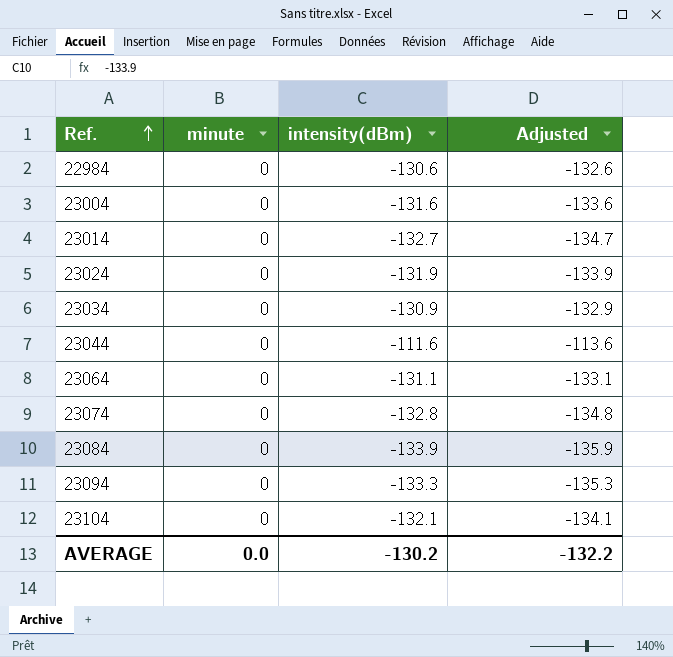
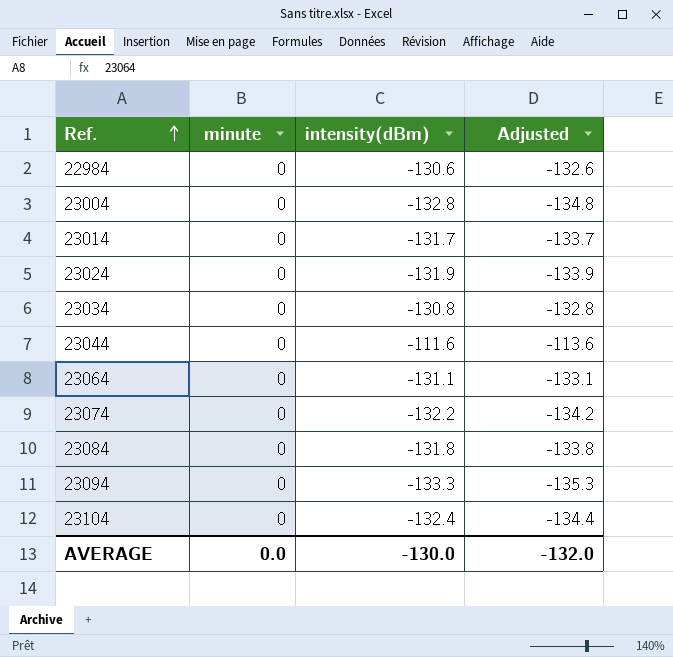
23004 | intensity(dBm): -131.6 -> -132.8
23004 | Adjusted: -133.6 -> -134.8
23014 | intensity(dBm): -132.7 -> -131.7
23014 | Adjusted: -134.7 -> -133.7
23034 | intensity(dBm): -130.9 -> -130.8
23034 | Adjusted: -132.9 -> -132.8
23074 | intensity(dBm): -132.8 -> -132.2
23074 | Adjusted: -134.8 -> -134.2
23084 | intensity(dBm): -133.9 -> -131.8
23084 | Adjusted: -135.9 -> -133.8
23104 | intensity(dBm): -132.1 -> -132.4
23104 | Adjusted: -134.1 -> -134.4
AVERAGE | intensity(dBm): -130.2 -> -130.0
AVERAGE | Adjusted: -132.2 -> -132.0

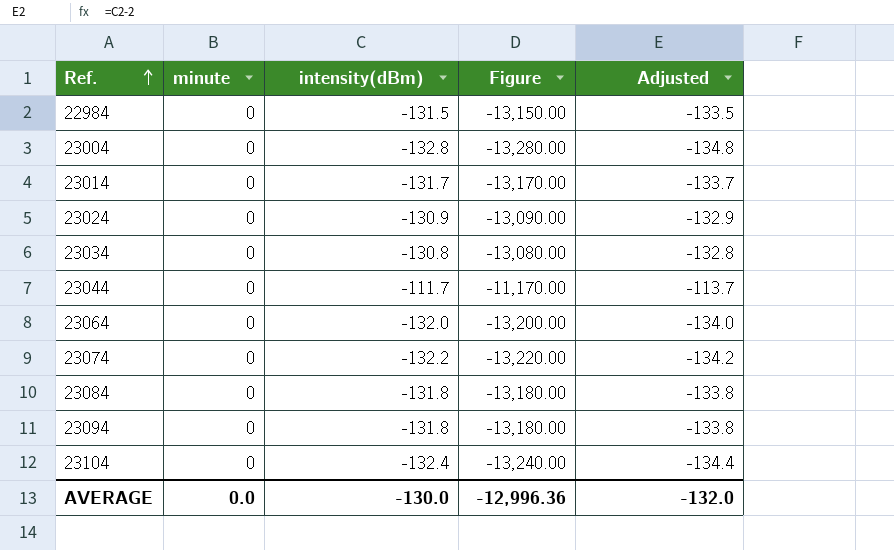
column Figure | formula: none -> [intensity(dBm)] * 100
22984 | intensity(dBm): -130.6 -> -131.5
22984 | Adjusted: -132.6 -> -133.5
23024 | intensity(dBm): -131.9 -> -130.9
23024 | Adjusted: -133.9 -> -132.9
23044 | intensity(dBm): -111.6 -> -111.7
23044 | Adjusted: -113.6 -> -113.7
23064 | intensity(dBm): -131.1 -> -132.0
23064 | Adjusted: -133.1 -> -134.0
23094 | intensity(dBm): -133.3 -> -131.8
23094 | Adjusted: -135.3 -> -133.8

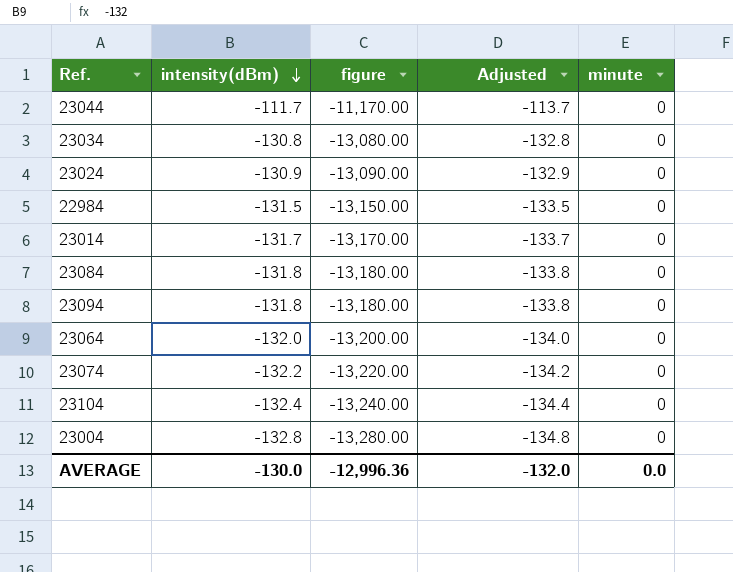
row order: Ref. ascending -> intensity(dBm) descending
column name: Figure -> figure
column minute | position: 2 -> 5

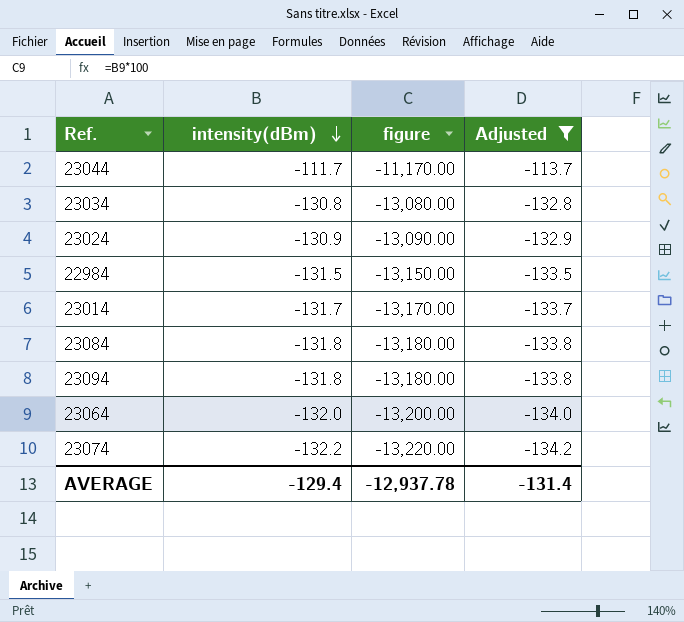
filter: none -> Adjusted >= -134.2
column minute | position: 5 -> none
AVERAGE | intensity(dBm): -130.0 -> -129.4
AVERAGE | figure: -12,996.36 -> -12,937.78
AVERAGE | Adjusted: -132.0 -> -131.4

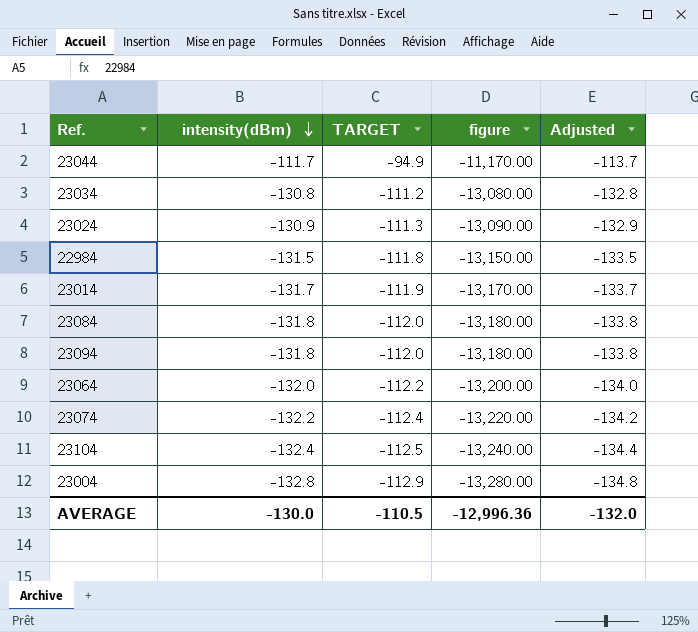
filter: Adjusted >= -134.2 -> none
column TARGET | formula: none -> [intensity(dBm)] * 0.85
AVERAGE | intensity(dBm): -129.4 -> -130.0
AVERAGE | figure: -12,937.78 -> -12,996.36
AVERAGE | Adjusted: -131.4 -> -132.0

